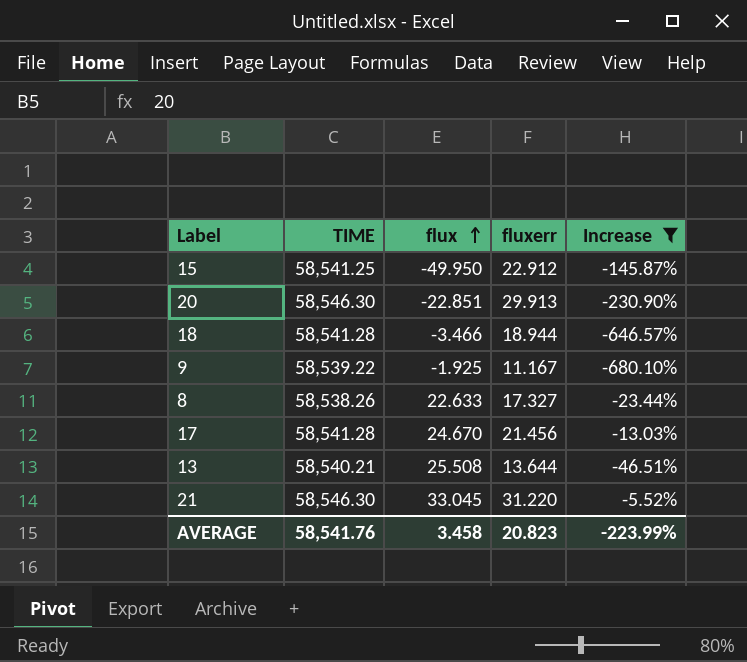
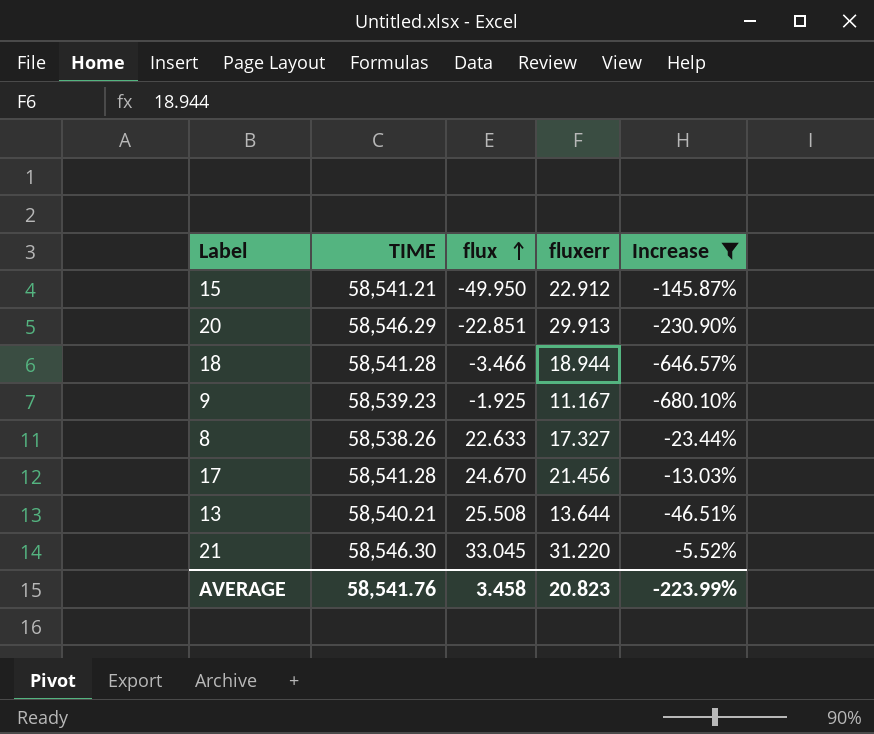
15 | TIME: 58,541.25 -> 58,541.21
20 | TIME: 58,546.30 -> 58,546.29
9 | TIME: 58,539.22 -> 58,539.23

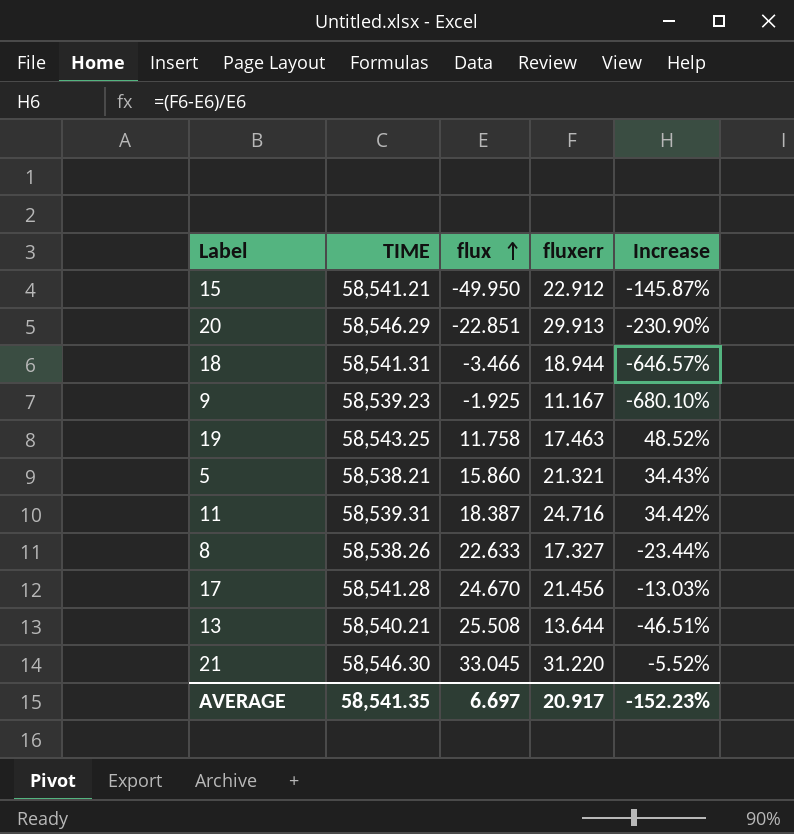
filter: Increase <= -5.52% -> none
18 | TIME: 58,541.28 -> 58,541.31
AVERAGE | TIME: 58,541.76 -> 58,541.35
AVERAGE | flux: 3.458 -> 6.697
AVERAGE | fluxerr: 20.823 -> 20.917
AVERAGE | Increase: -223.99% -> -152.23%

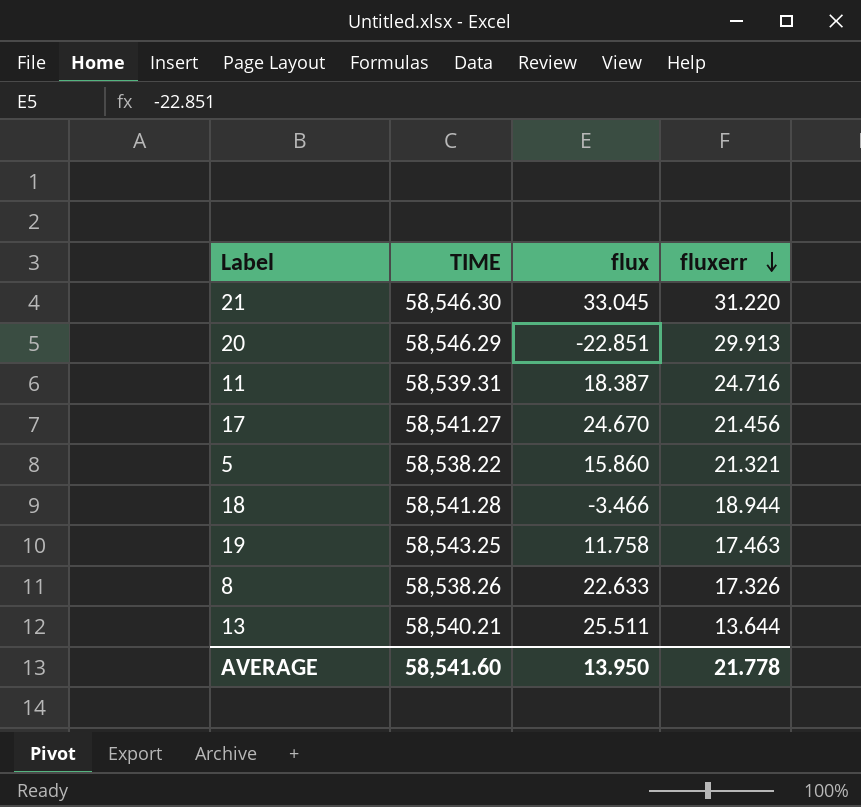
row order: flux ascending -> fluxerr descending
column Increase | formula: ([fluxerr] - [flux]) / [flux] -> none
row 15: 58,541.21 | -49.950 | 22.912 | -145.87% -> none
row 9: 58,539.23 | -1.925 | 11.167 | -680.10% -> none
17 | TIME: 58,541.28 -> 58,541.27
5 | TIME: 58,538.21 -> 58,538.22
18 | TIME: 58,541.31 -> 58,541.28
8 | fluxerr: 17.327 -> 17.326
13 | flux: 25.508 -> 25.511
AVERAGE | TIME: 58,541.35 -> 58,541.60
AVERAGE | flux: 6.697 -> 13.950
AVERAGE | fluxerr: 20.917 -> 21.778

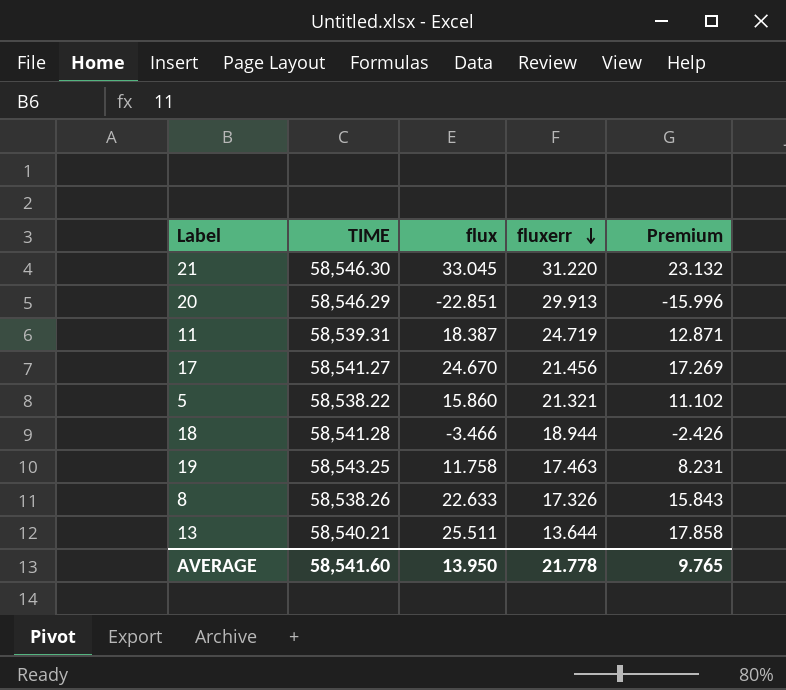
column Premium | formula: none -> [flux] * 0.7
11 | fluxerr: 24.716 -> 24.719

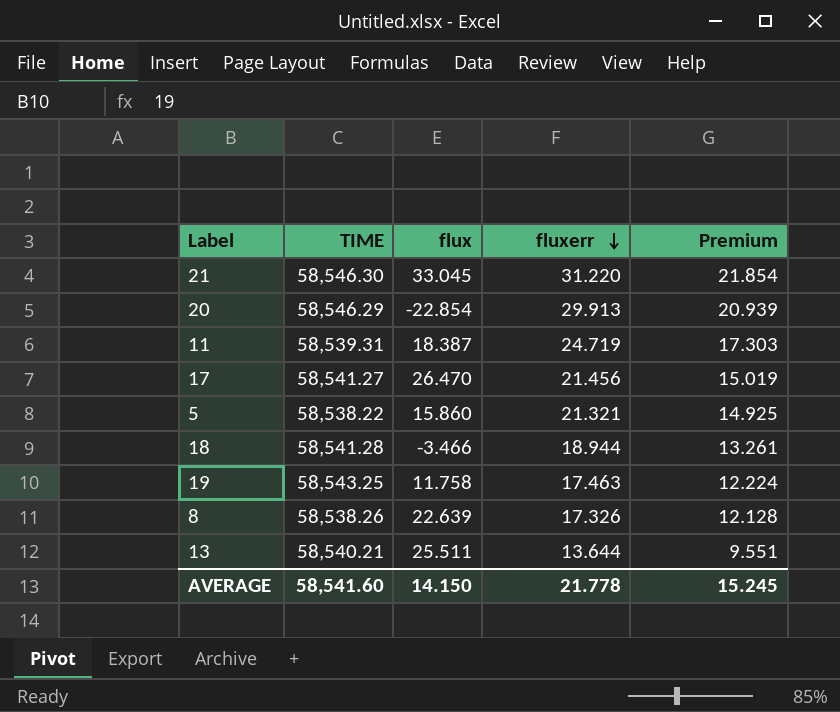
column Premium | formula: [flux] * 0.7 -> [fluxerr] * 0.7
20 | flux: -22.851 -> -22.854
17 | flux: 24.670 -> 26.470
8 | flux: 22.633 -> 22.639
AVERAGE | flux: 13.950 -> 14.150
AVERAGE | Premium: 9.765 -> 15.245

